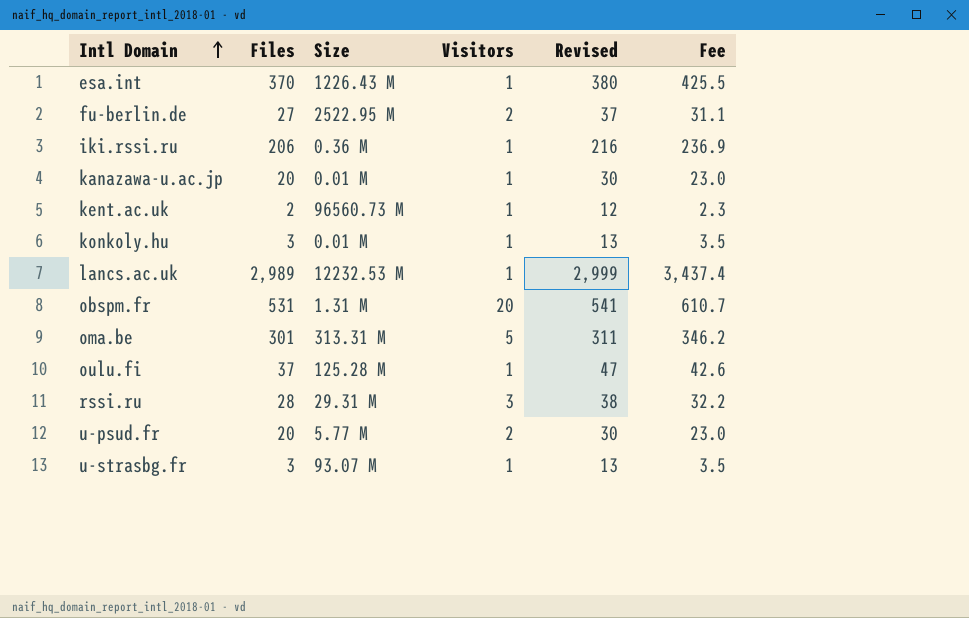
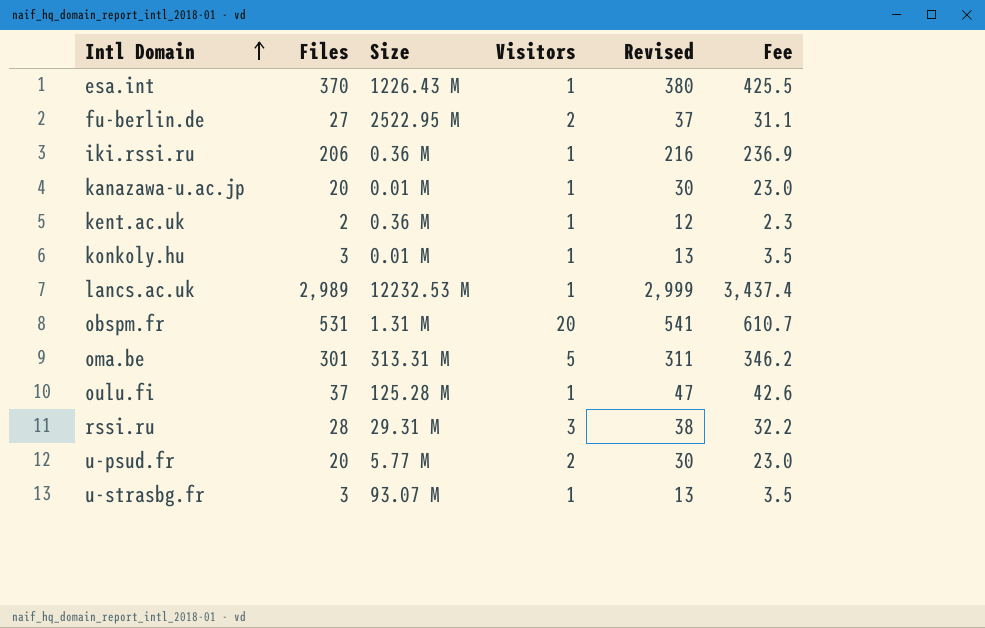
kent.ac.uk | Size: 96560.73 M -> 0.36 M

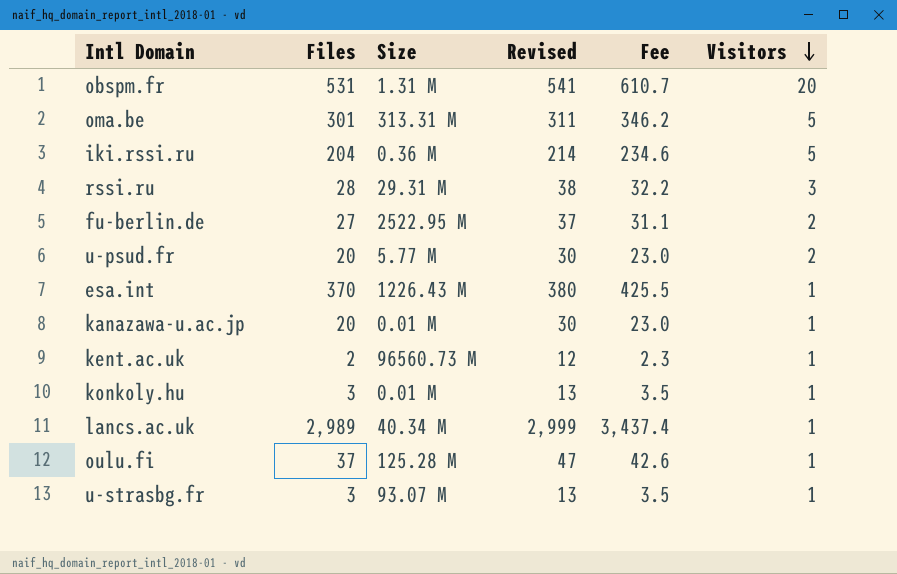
row order: Intl Domain ascending -> Visitors descending
column Visitors | position: 4 -> 6
iki.rssi.ru | Files: 206 -> 204
iki.rssi.ru | Revised: 216 -> 214
iki.rssi.ru | Fee: 236.9 -> 234.6
iki.rssi.ru | Visitors: 1 -> 5
kent.ac.uk | Size: 0.36 M -> 96560.73 M
lancs.ac.uk | Size: 12232.53 M -> 40.34 M

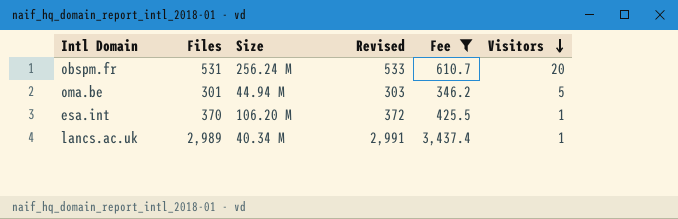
filter: none -> Fee >= 346.2
column Revised | formula: [Files] + 10 -> [Files] + 2
obspm.fr | Size: 1.31 M -> 256.24 M
oma.be | Size: 313.31 M -> 44.94 M
esa.int | Size: 1226.43 M -> 106.20 M

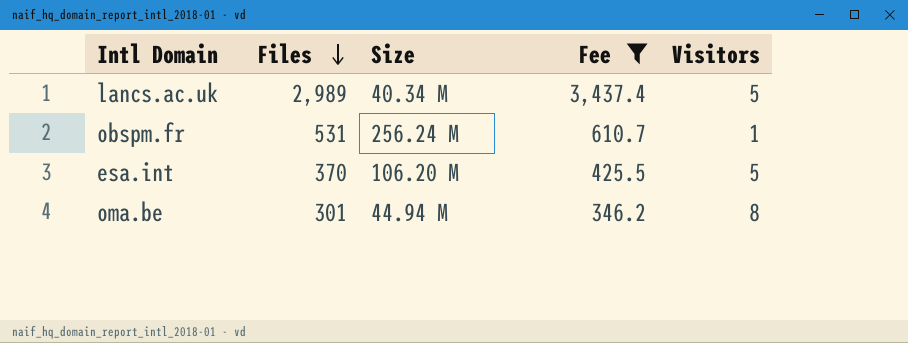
row order: Visitors descending -> Files descending
column Revised | formula: [Files] + 2 -> none
lancs.ac.uk | Visitors: 1 -> 5
obspm.fr | Visitors: 20 -> 1
esa.int | Visitors: 1 -> 5
oma.be | Visitors: 5 -> 8

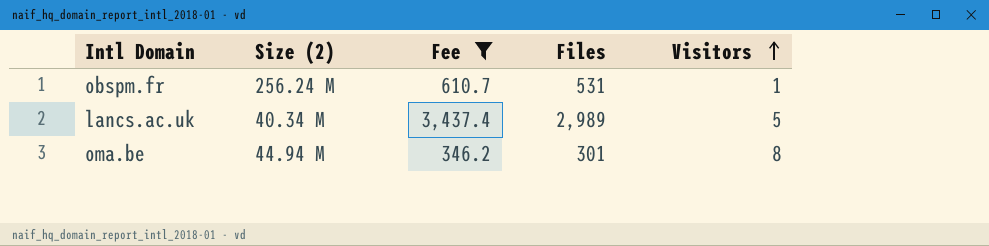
row order: Files descending -> Visitors ascending
column name: Size -> Size (2)
column Files | position: 2 -> 4
row esa.int: 370 | 106.20 M | 425.5 | 5 -> none

